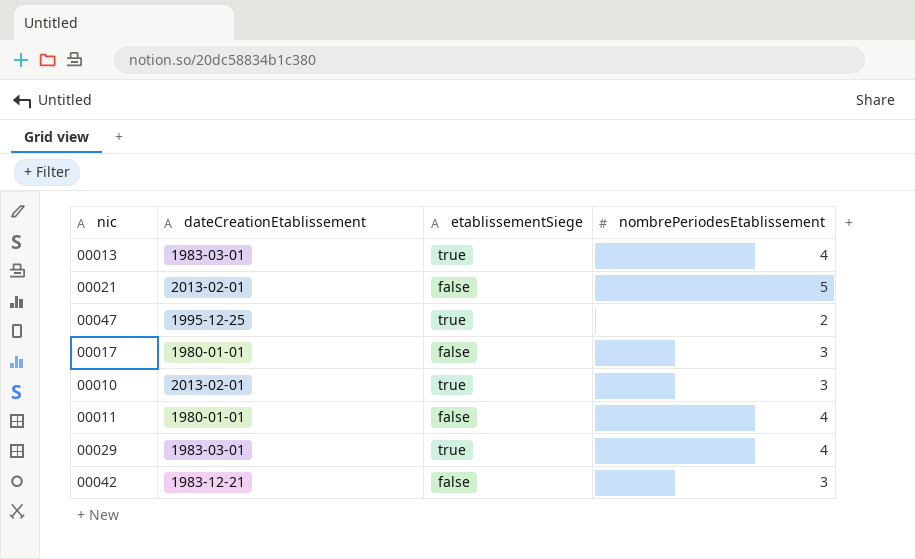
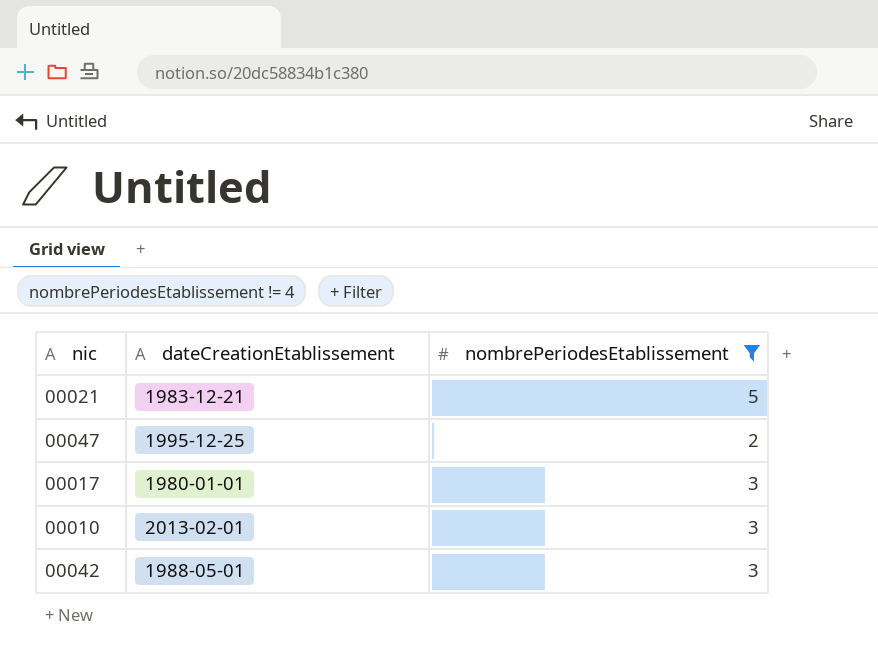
filter: none -> nombrePeriodesEtablissement != 4
column etablissementSiege | position: 3 -> none
00021 | dateCreationEtablissement: 2013-02-01 -> 1983-12-21
00042 | dateCreationEtablissement: 1983-12-21 -> 1988-05-01

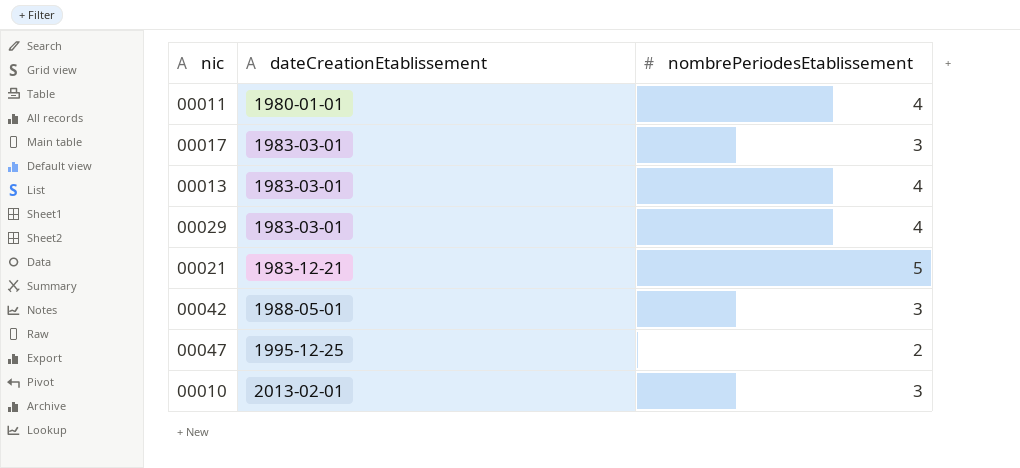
filter: nombrePeriodesEtablissement != 4 -> none
row order: none -> dateCreationEtablissement ascending
00017 | dateCreationEtablissement: 1980-01-01 -> 1983-03-01

